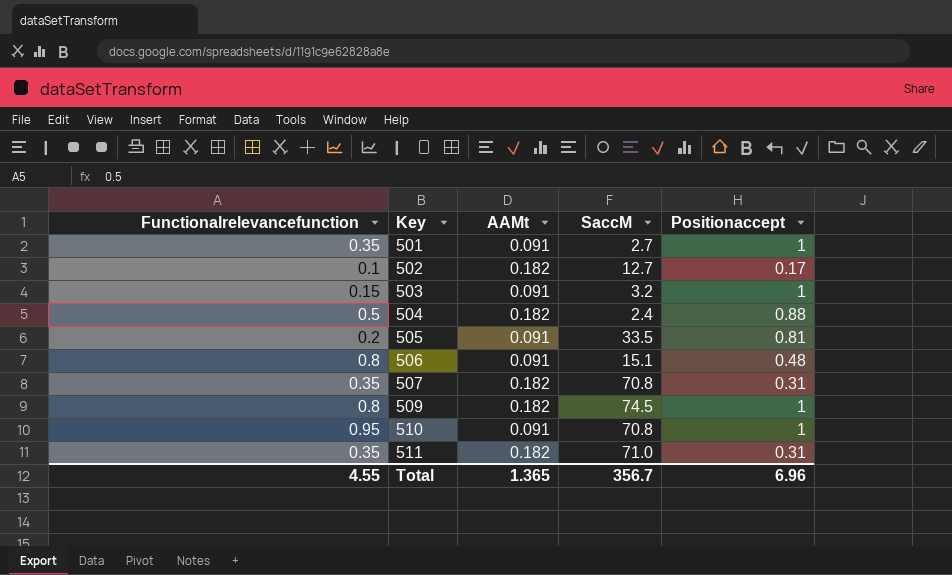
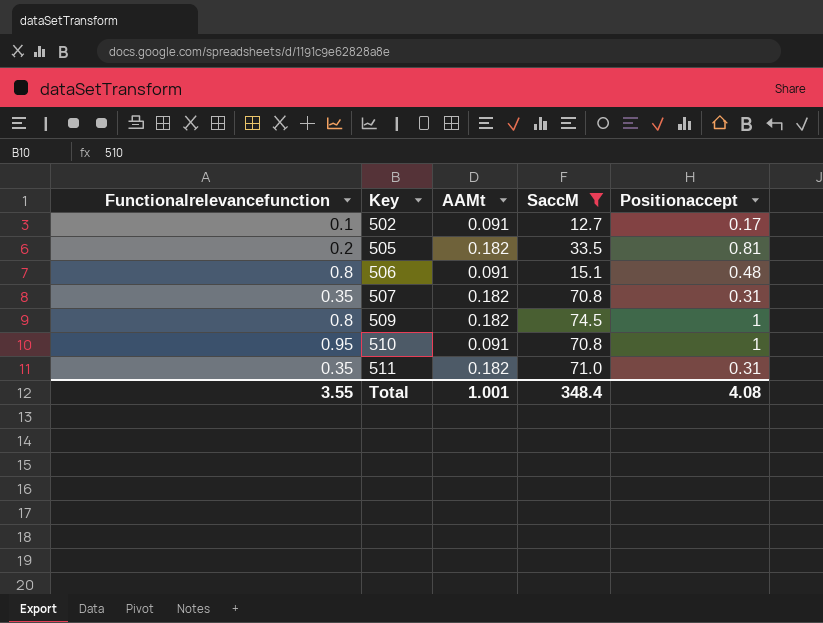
filter: none -> SaccM >= 12.7
502 | AAMt: 0.182 -> 0.091
505 | AAMt: 0.091 -> 0.182
Total | Functionalrelevancefunction: 4.55 -> 3.55
Total | AAMt: 1.365 -> 1.001
Total | SaccM: 356.7 -> 348.4
Total | Positionaccept: 6.96 -> 4.08

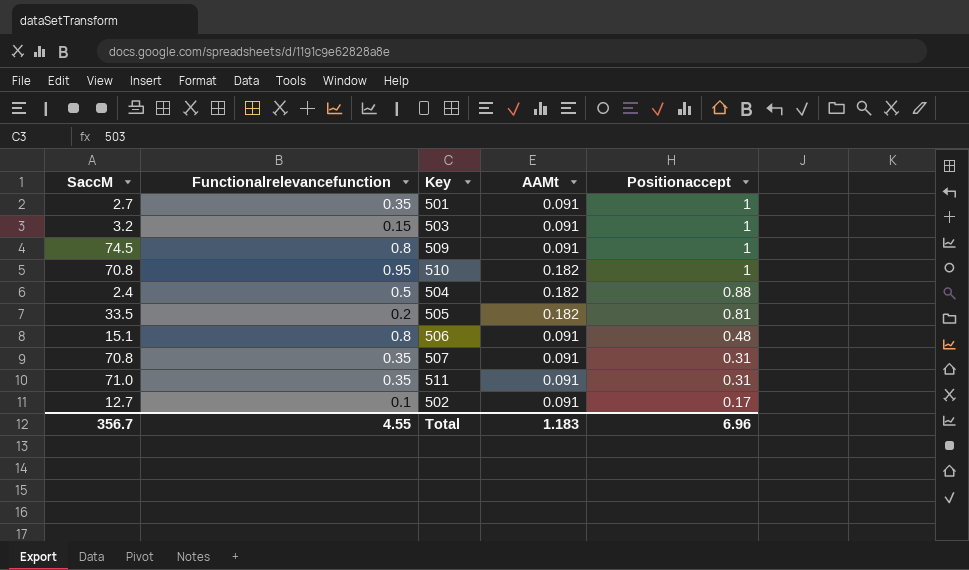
filter: SaccM >= 12.7 -> none
row order: Key ascending -> Positionaccept descending
column SaccM | position: 4 -> 1
509 | AAMt: 0.182 -> 0.091
510 | AAMt: 0.091 -> 0.182
507 | AAMt: 0.182 -> 0.091
511 | AAMt: 0.182 -> 0.091
Total | SaccM: 348.4 -> 356.7
Total | Functionalrelevancefunction: 3.55 -> 4.55
Total | AAMt: 1.001 -> 1.183
Total | Positionaccept: 4.08 -> 6.96

